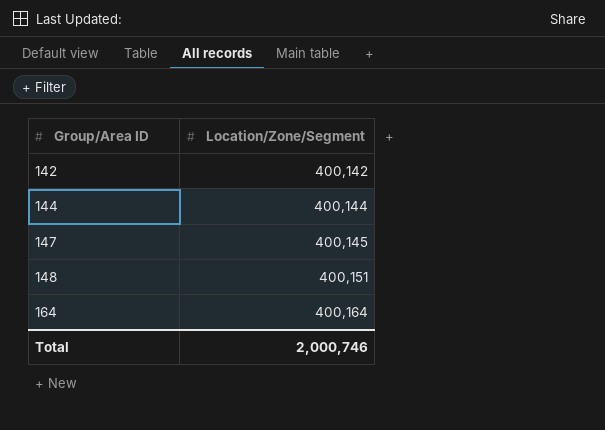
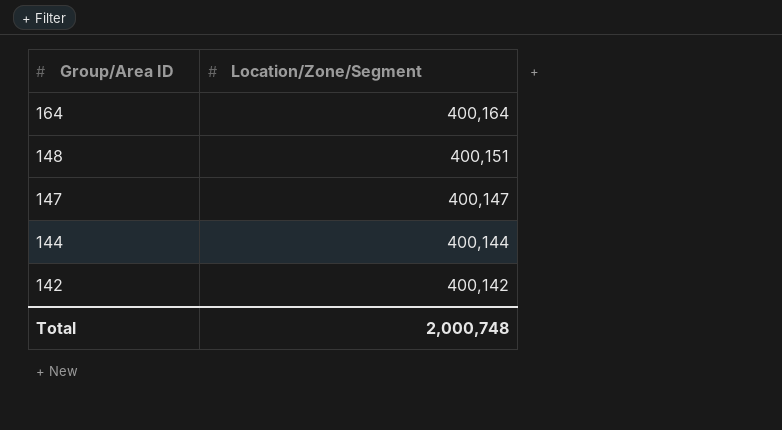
row order: Group/Area ID ascending -> Group/Area ID descending
147 | Location/Zone/Segment: 400,145 -> 400,147
Total | Location/Zone/Segment: 2,000,746 -> 2,000,748

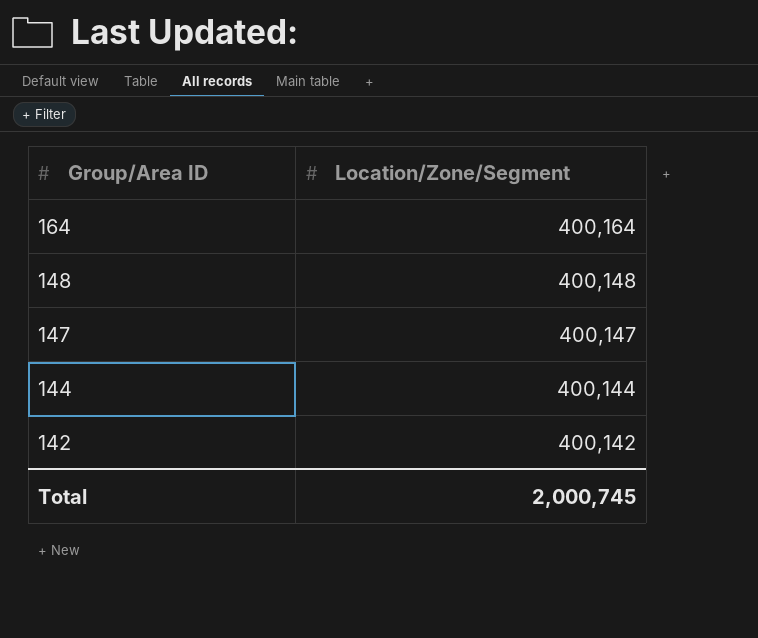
148 | Location/Zone/Segment: 400,151 -> 400,148
Total | Location/Zone/Segment: 2,000,748 -> 2,000,745

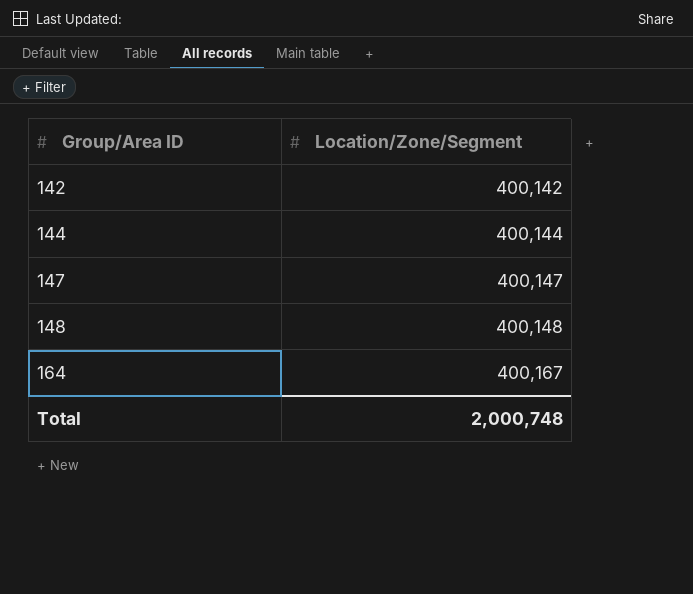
row order: Group/Area ID descending -> Group/Area ID ascending
164 | Location/Zone/Segment: 400,164 -> 400,167
Total | Location/Zone/Segment: 2,000,745 -> 2,000,748

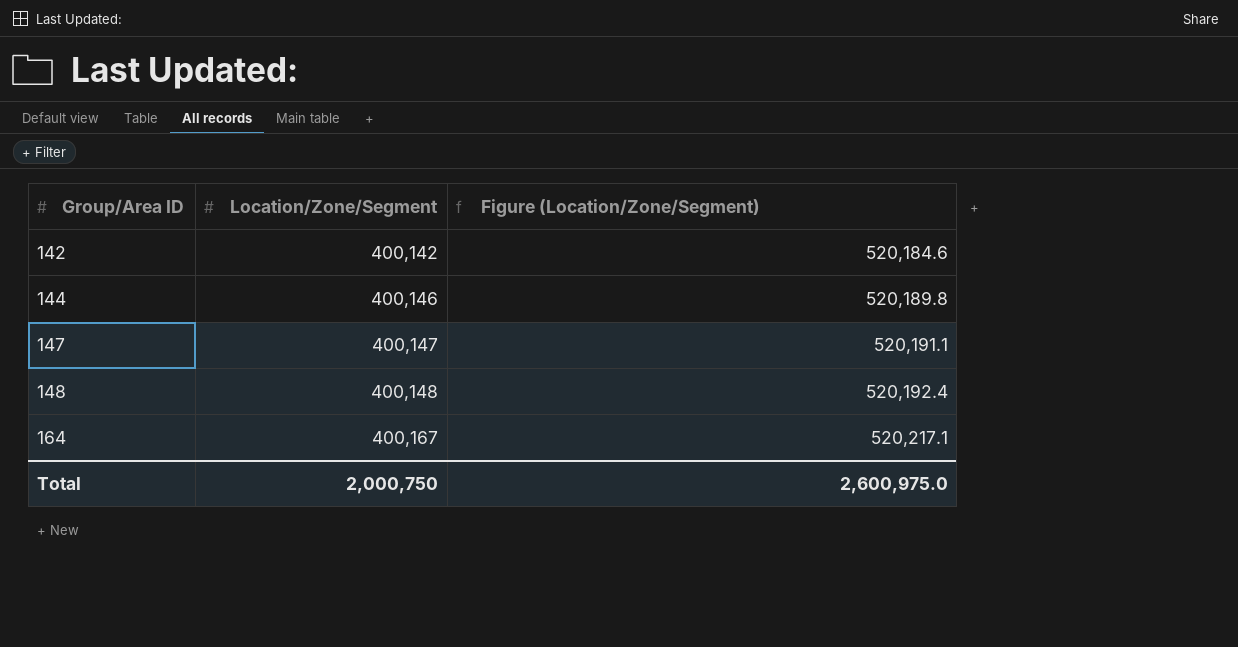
column Figure (Location/Zone/Segment) | formula: none -> [Location/Zone/Segment] * 1.3
144 | Location/Zone/Segment: 400,144 -> 400,146
Total | Location/Zone/Segment: 2,000,748 -> 2,000,750

